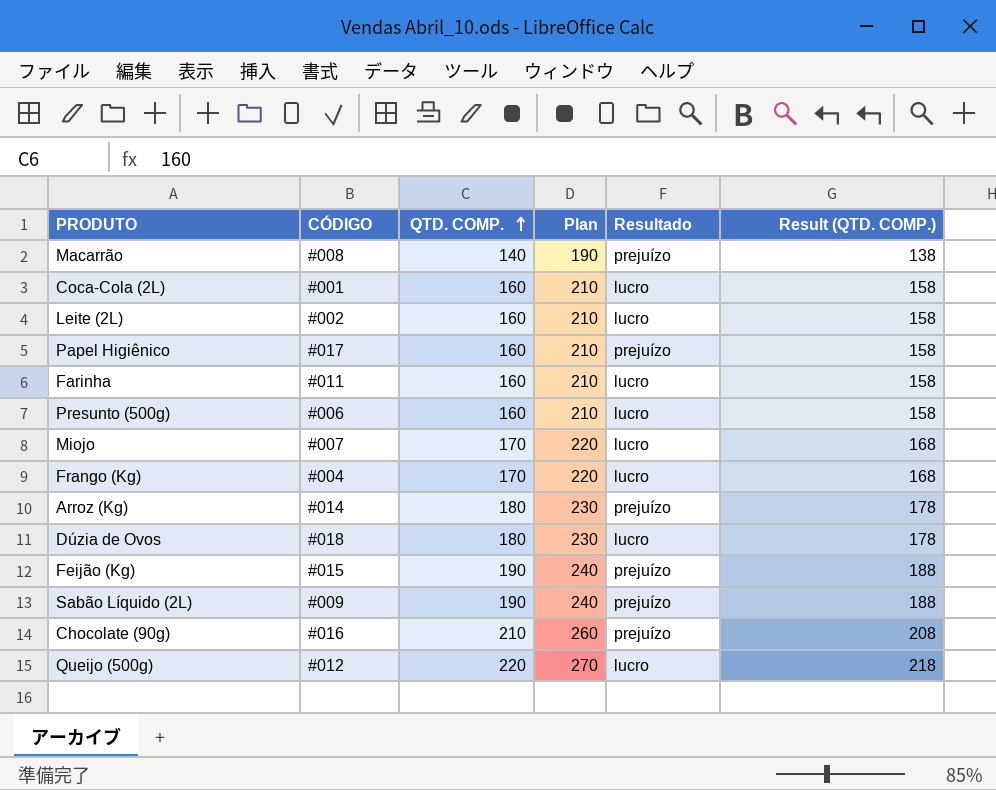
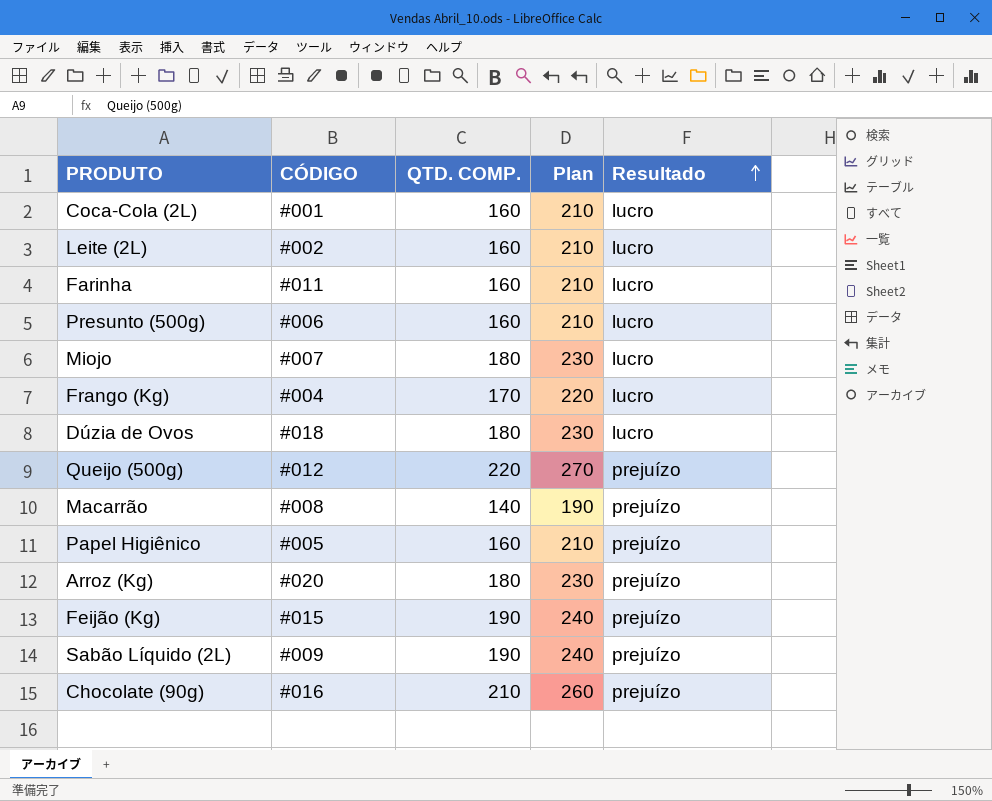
row order: QTD. COMP. ascending -> Resultado ascending
column Result (QTD. COMP.) | formula: [QTD. COMP.] - 2 -> none
Miojo | QTD. COMP.: 170 -> 180
Miojo | Plan: 220 -> 230
Queijo (500g) | Resultado: lucro -> prejuízo
Papel Higiênico | CÓDIGO: #017 -> #005
Arroz (Kg) | CÓDIGO: #014 -> #020

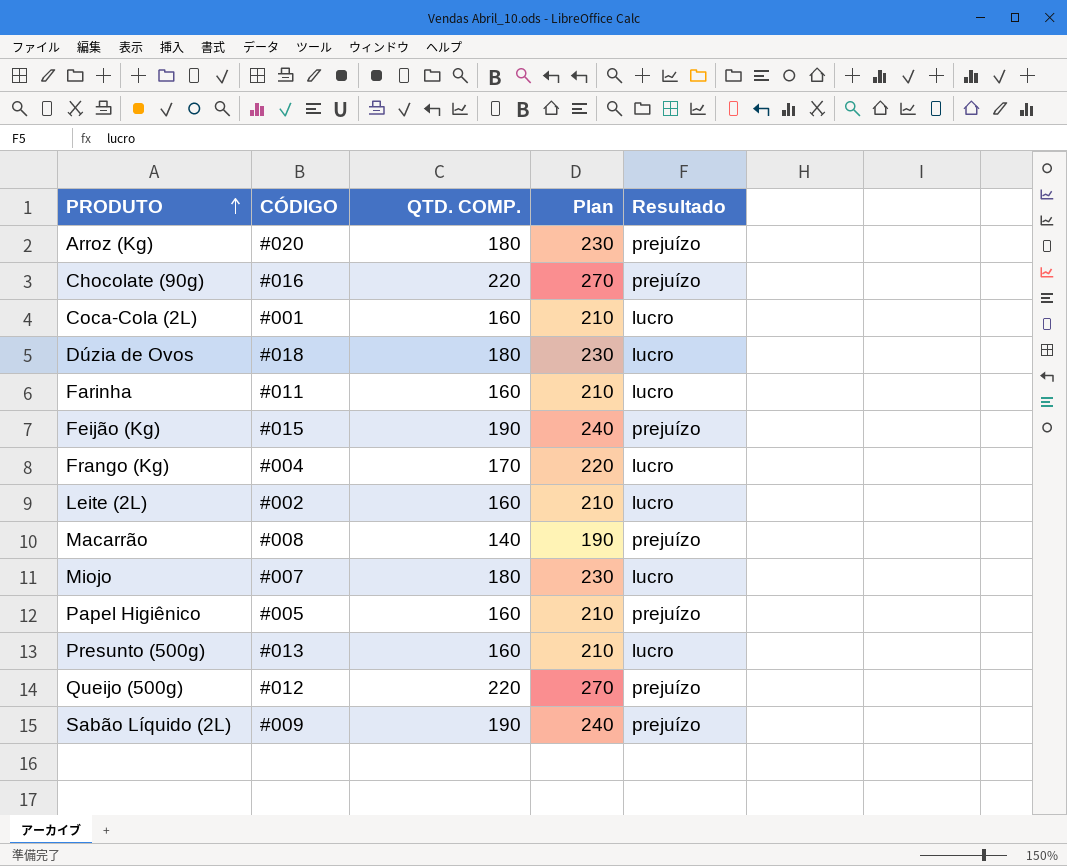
row order: Resultado ascending -> PRODUTO ascending
Chocolate (90g) | QTD. COMP.: 210 -> 220
Chocolate (90g) | Plan: 260 -> 270
Presunto (500g) | CÓDIGO: #006 -> #013

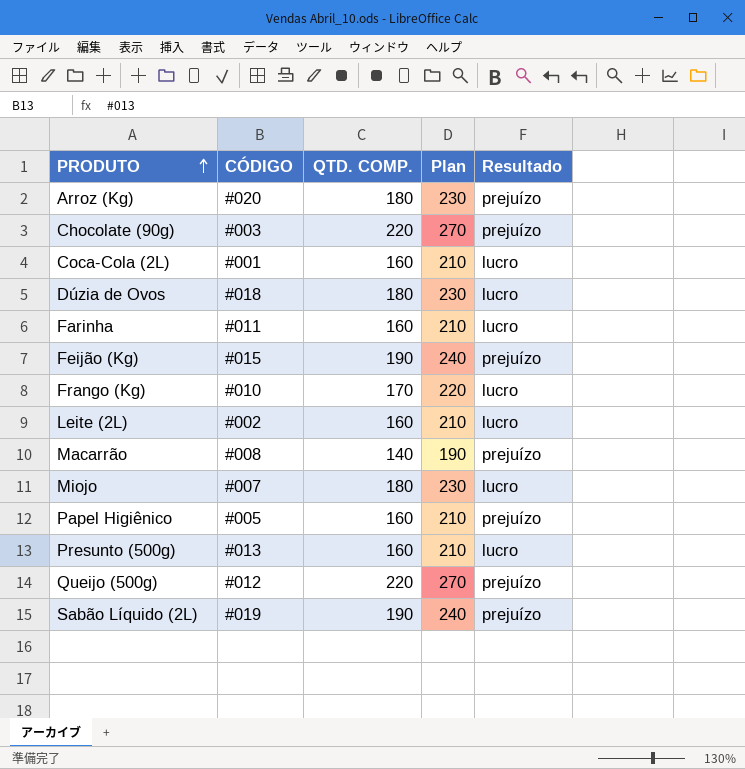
Chocolate (90g) | CÓDIGO: #016 -> #003
Frango (Kg) | CÓDIGO: #004 -> #010
Sabão Líquido (2L) | CÓDIGO: #009 -> #019

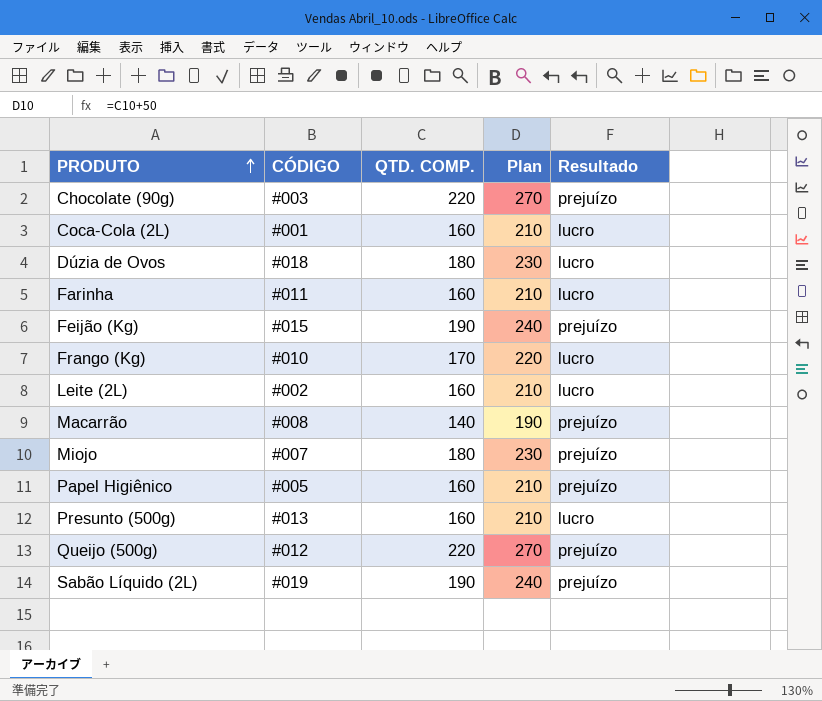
row Arroz (Kg): #020 | 180 | 230 | prejuízo -> none
Miojo | Resultado: lucro -> prejuízo

